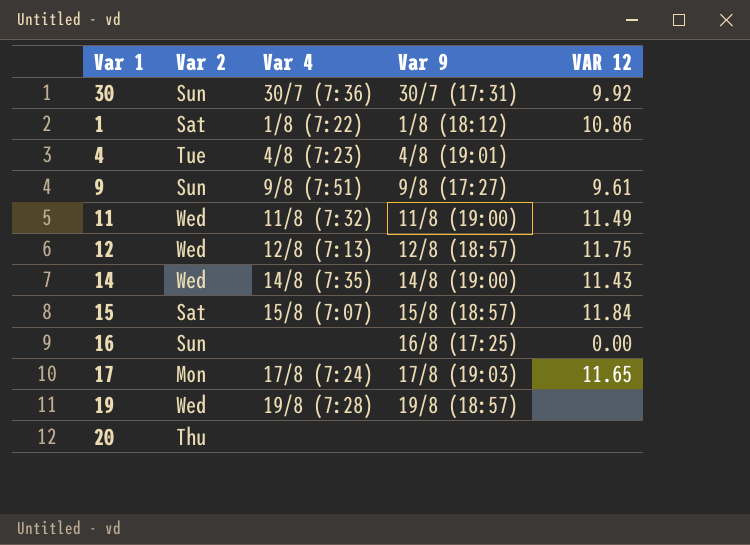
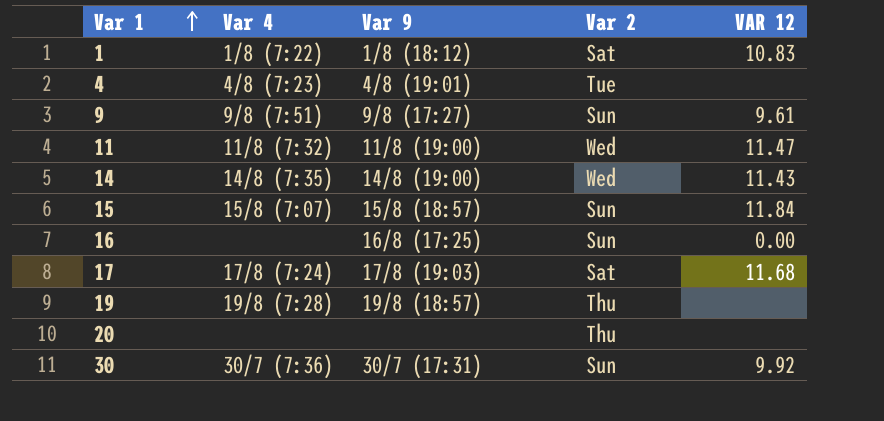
row order: none -> Var 1 ascending
column Var 2 | position: 2 -> 4
row 12: Wed | 12/8 (7:13) | 12/8 (18:57) | 11.75 -> none
1 | VAR 12: 10.86 -> 10.83
11 | VAR 12: 11.49 -> 11.47
15 | Var 2: Sat -> Sun
17 | Var 2: Mon -> Sat
17 | VAR 12: 11.65 -> 11.68
19 | Var 2: Wed -> Thu

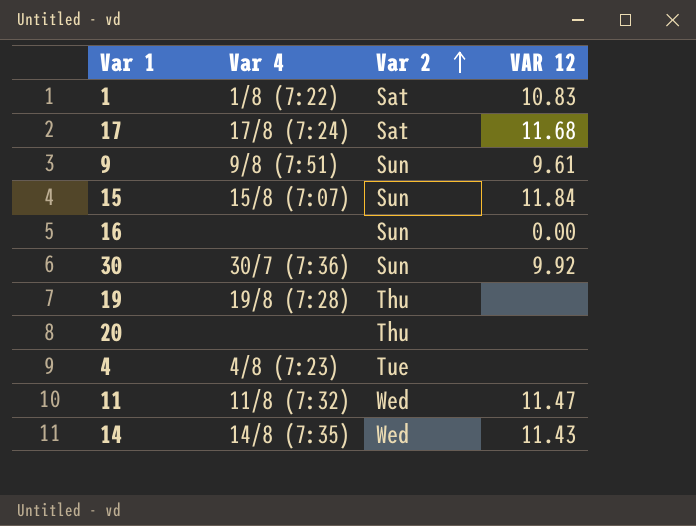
row order: Var 1 ascending -> Var 2 ascending
column Var 9 | position: 3 -> none

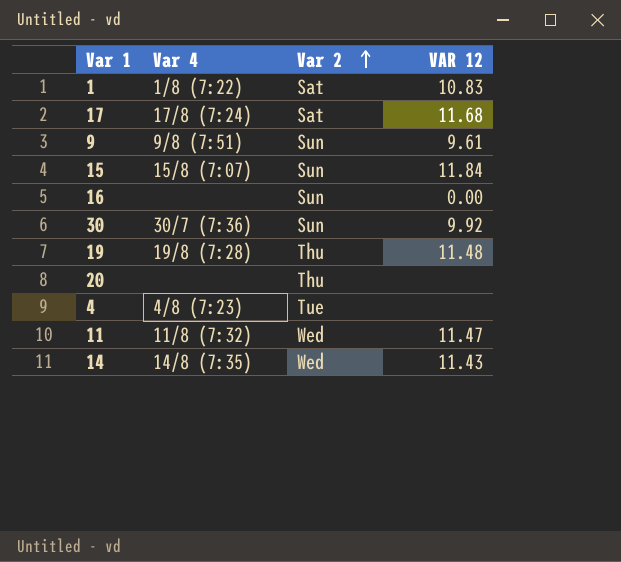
19 | VAR 12: none -> 11.48

